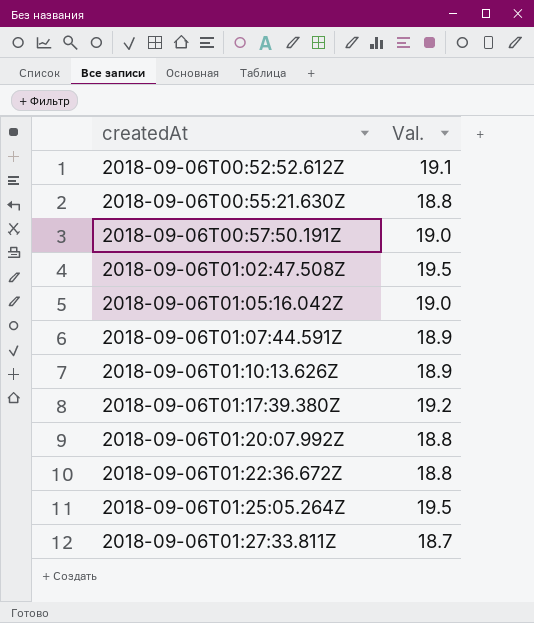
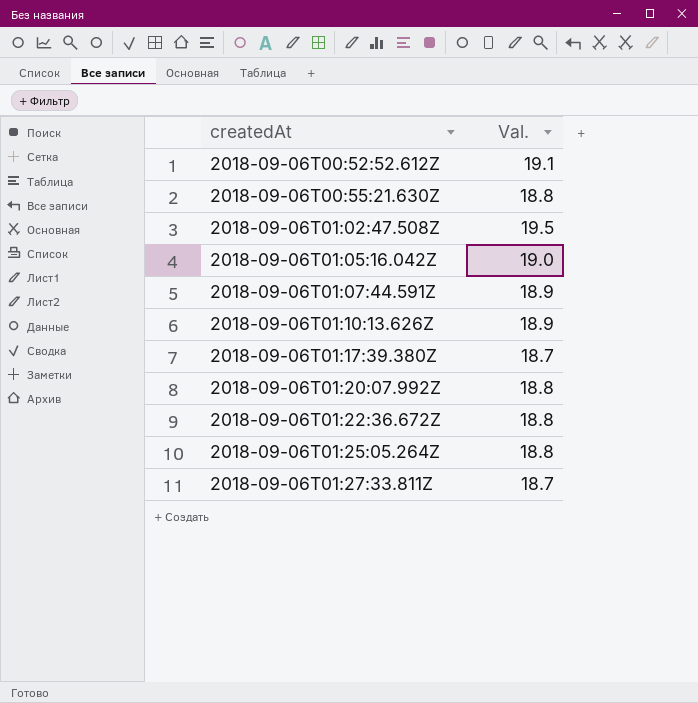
row 2018-09-06T00:57:50.191Z: 19.0 -> none
2018-09-06T01:17:39.380Z | Val.: 19.2 -> 18.7
2018-09-06T01:25:05.264Z | Val.: 19.5 -> 18.8

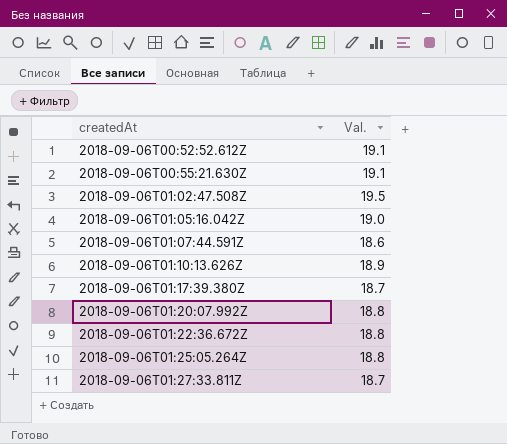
2018-09-06T00:55:21.630Z | Val.: 18.8 -> 19.1
2018-09-06T01:07:44.591Z | Val.: 18.9 -> 18.6

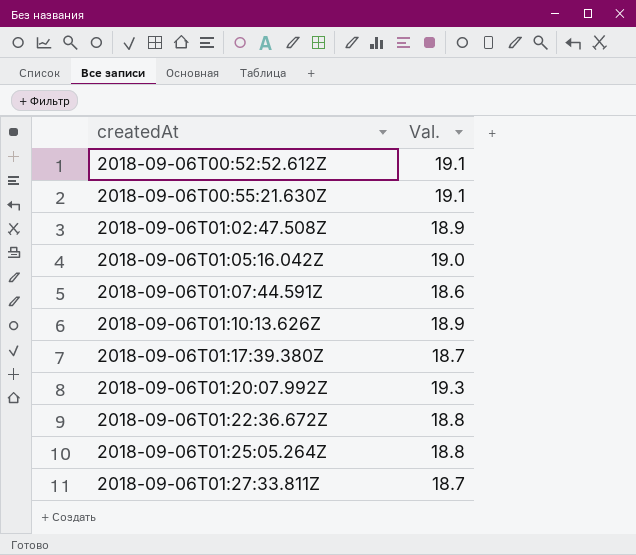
2018-09-06T01:02:47.508Z | Val.: 19.5 -> 18.9
2018-09-06T01:20:07.992Z | Val.: 18.8 -> 19.3

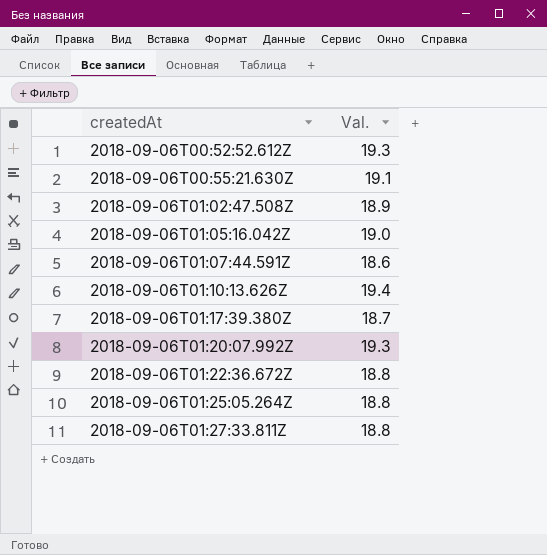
2018-09-06T00:52:52.612Z | Val.: 19.1 -> 19.3
2018-09-06T01:10:13.626Z | Val.: 18.9 -> 19.4
2018-09-06T01:27:33.811Z | Val.: 18.7 -> 18.8

